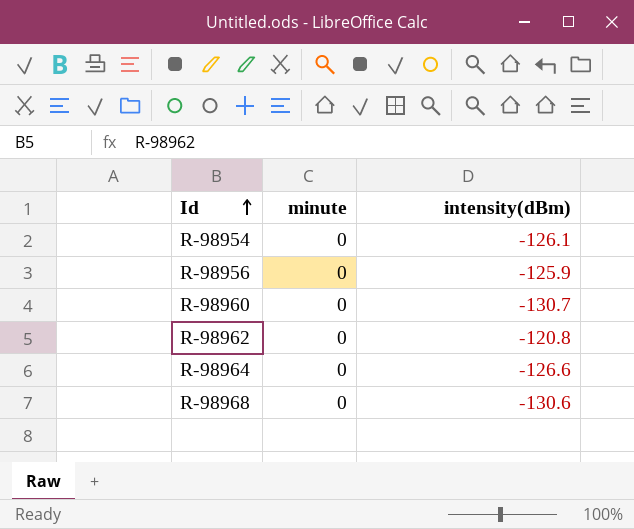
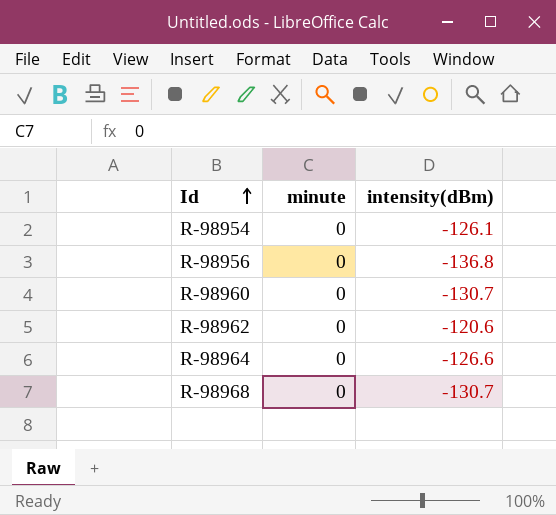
R-98956 | intensity(dBm): -125.9 -> -136.8
R-98962 | intensity(dBm): -120.8 -> -120.6
R-98968 | intensity(dBm): -130.6 -> -130.7

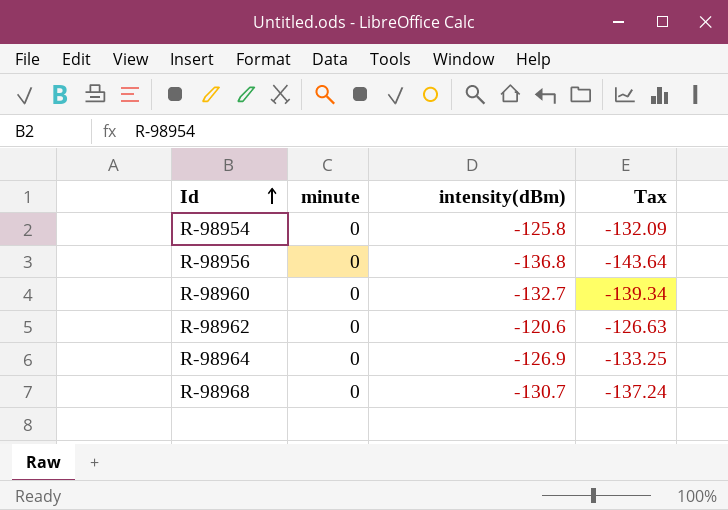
column Tax | formula: none -> [intensity(dBm)] * 1.05
R-98954 | intensity(dBm): -126.1 -> -125.8
R-98960 | intensity(dBm): -130.7 -> -132.7
R-98964 | intensity(dBm): -126.6 -> -126.9

